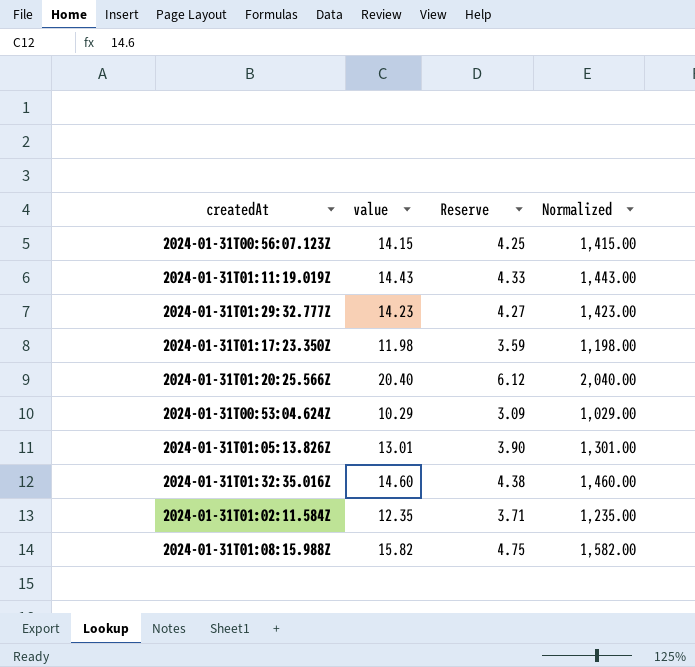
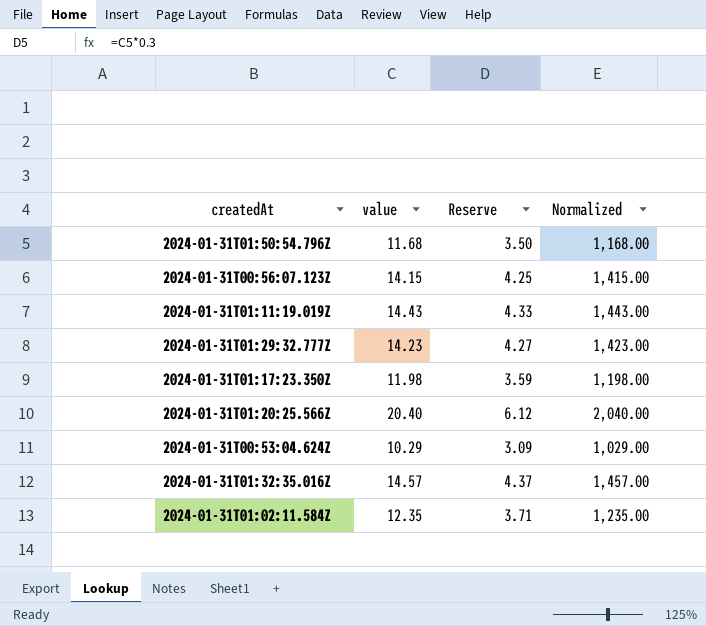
row 2024-01-31T01:05:13.826Z: 13.01 | 3.90 | 1,301.00 -> none
row 2024-01-31T01:08:15.988Z: 15.82 | 4.75 | 1,582.00 -> none
row 2024-01-31T01:50:54.796Z: none -> 11.68 | 3.50 | 1,168.00
2024-01-31T01:32:35.016Z | value: 14.60 -> 14.57
2024-01-31T01:32:35.016Z | Reserve: 4.38 -> 4.37
2024-01-31T01:32:35.016Z | Normalized: 1,460.00 -> 1,457.00

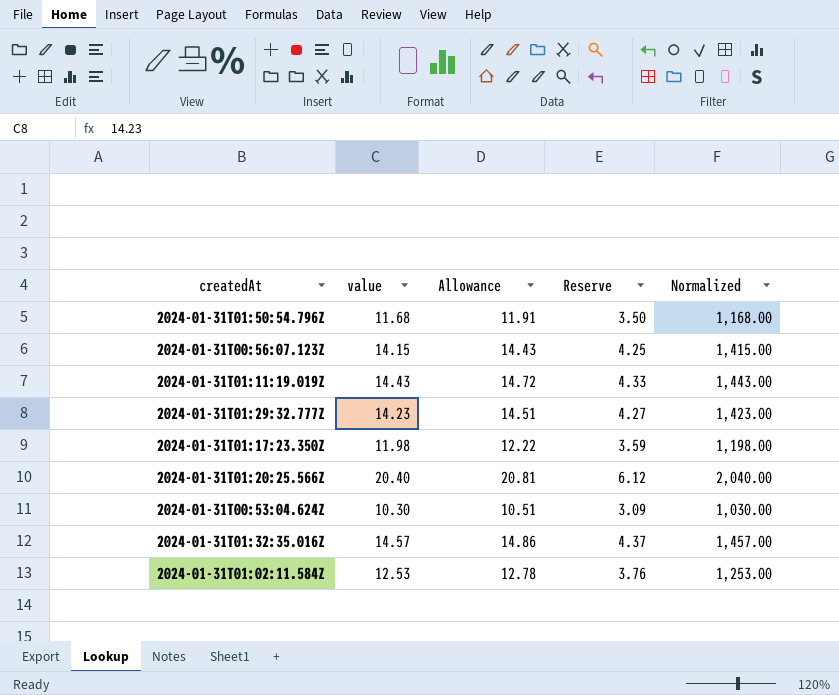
column Allowance | formula: none -> [value] * 1.02
2024-01-31T00:53:04.624Z | value: 10.29 -> 10.30
2024-01-31T00:53:04.624Z | Normalized: 1,029.00 -> 1,030.00
2024-01-31T01:02:11.584Z | value: 12.35 -> 12.53
2024-01-31T01:02:11.584Z | Reserve: 3.71 -> 3.76
2024-01-31T01:02:11.584Z | Normalized: 1,235.00 -> 1,253.00

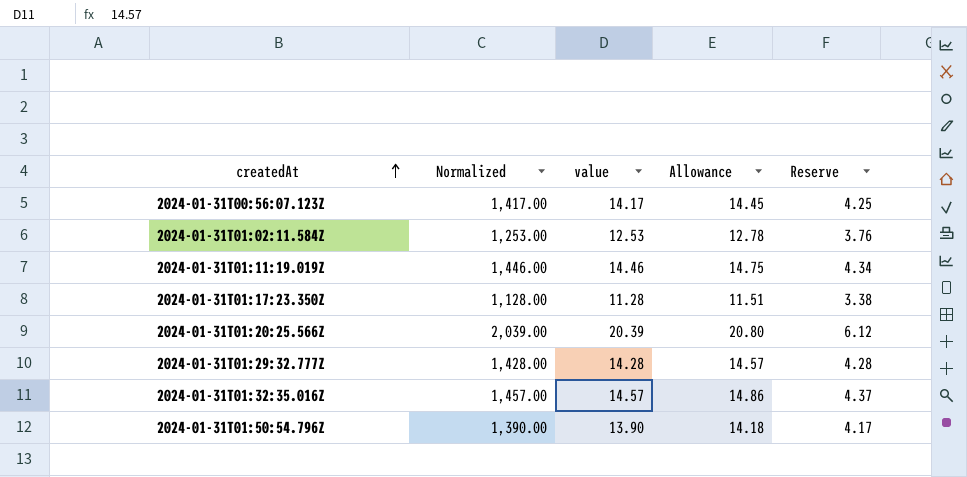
row order: none -> createdAt ascending
column Normalized | position: 5 -> 2
row 2024-01-31T00:53:04.624Z: 10.30 | 10.51 | 3.09 | 1,030.00 -> none
2024-01-31T00:56:07.123Z | Normalized: 1,415.00 -> 1,417.00
2024-01-31T00:56:07.123Z | value: 14.15 -> 14.17
2024-01-31T00:56:07.123Z | Allowance: 14.43 -> 14.45
2024-01-31T01:11:19.019Z | Normalized: 1,443.00 -> 1,446.00
2024-01-31T01:11:19.019Z | value: 14.43 -> 14.46
2024-01-31T01:11:19.019Z | Allowance: 14.72 -> 14.75
2024-01-31T01:11:19.019Z | Reserve: 4.33 -> 4.34
2024-01-31T01:17:23.350Z | Normalized: 1,198.00 -> 1,128.00
2024-01-31T01:17:23.350Z | value: 11.98 -> 11.28
2024-01-31T01:17:23.350Z | Allowance: 12.22 -> 11.51
2024-01-31T01:17:23.350Z | Reserve: 3.59 -> 3.38
2024-01-31T01:20:25.566Z | Normalized: 2,040.00 -> 2,039.00
2024-01-31T01:20:25.566Z | value: 20.40 -> 20.39
2024-01-31T01:20:25.566Z | Allowance: 20.81 -> 20.80
2024-01-31T01:29:32.777Z | Normalized: 1,423.00 -> 1,428.00
2024-01-31T01:29:32.777Z | value: 14.23 -> 14.28
2024-01-31T01:29:32.777Z | Allowance: 14.51 -> 14.57
2024-01-31T01:29:32.777Z | Reserve: 4.27 -> 4.28
2024-01-31T01:50:54.796Z | Normalized: 1,168.00 -> 1,390.00
2024-01-31T01:50:54.796Z | value: 11.68 -> 13.90
2024-01-31T01:50:54.796Z | Allowance: 11.91 -> 14.18
2024-01-31T01:50:54.796Z | Reserve: 3.50 -> 4.17

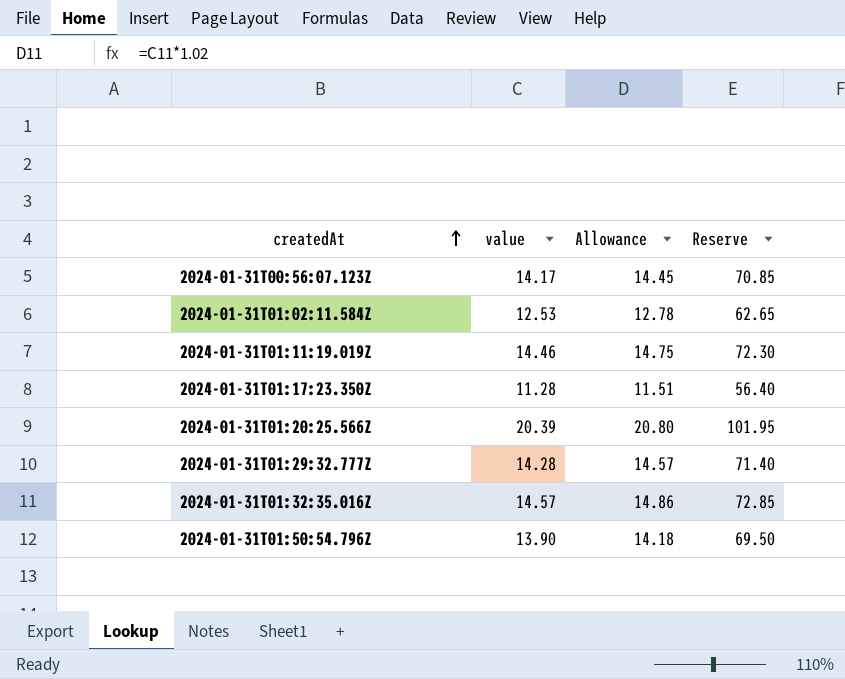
column Normalized | formula: [value] * 100 -> none
column Reserve | formula: [value] * 0.3 -> [value] * 5

